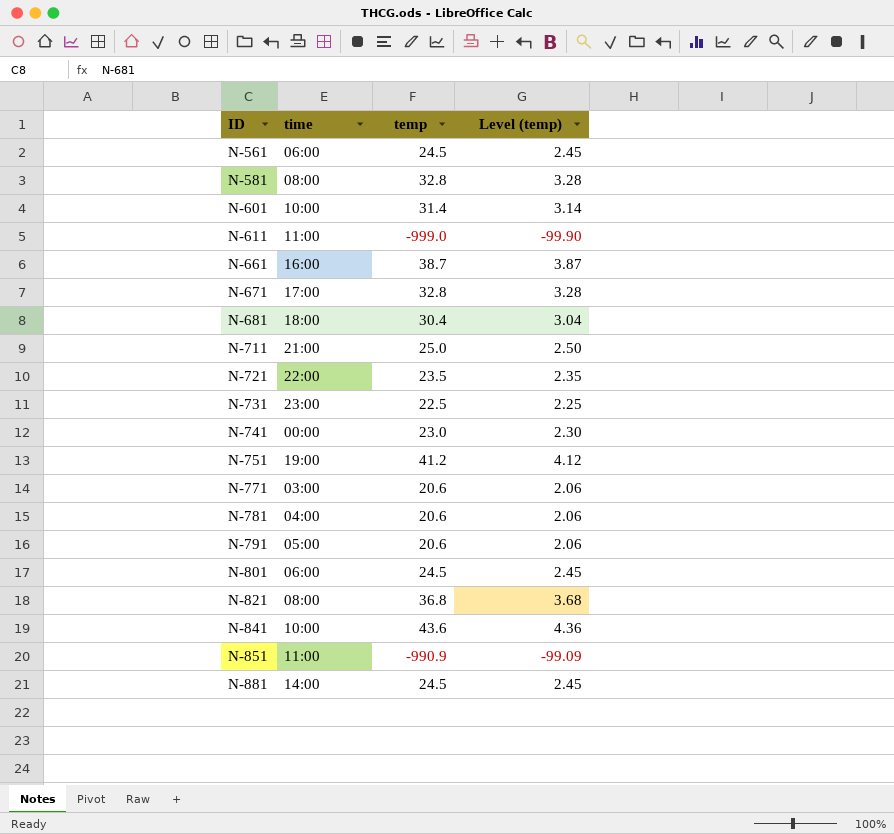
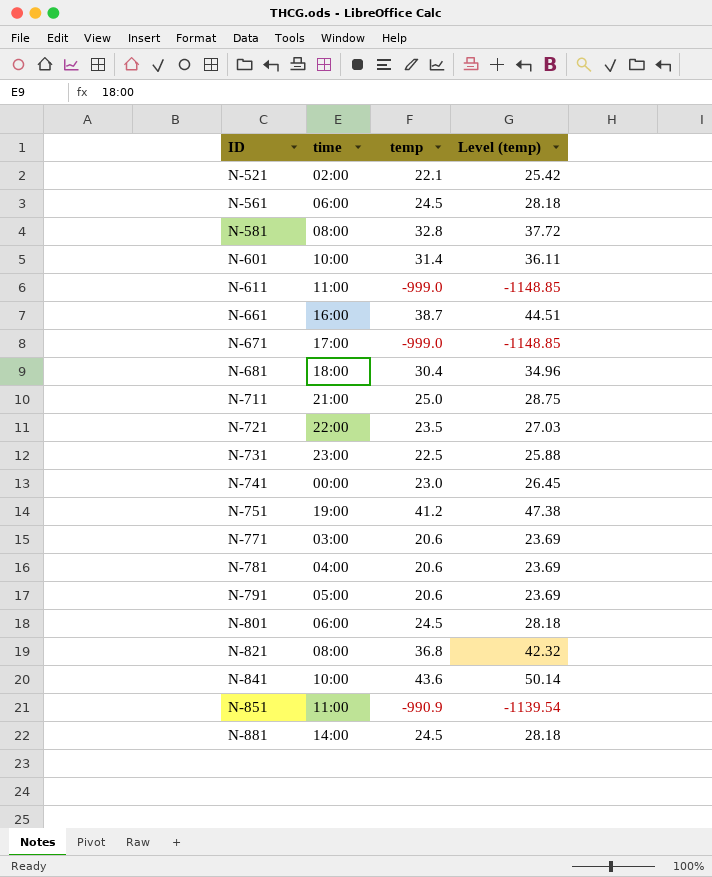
column Level (temp) | formula: [temp] * 0.1 -> [temp] * 1.15
row N-521: none -> 02:00 | 22.1 | 25.42
N-671 | temp: 32.8 -> -999.0

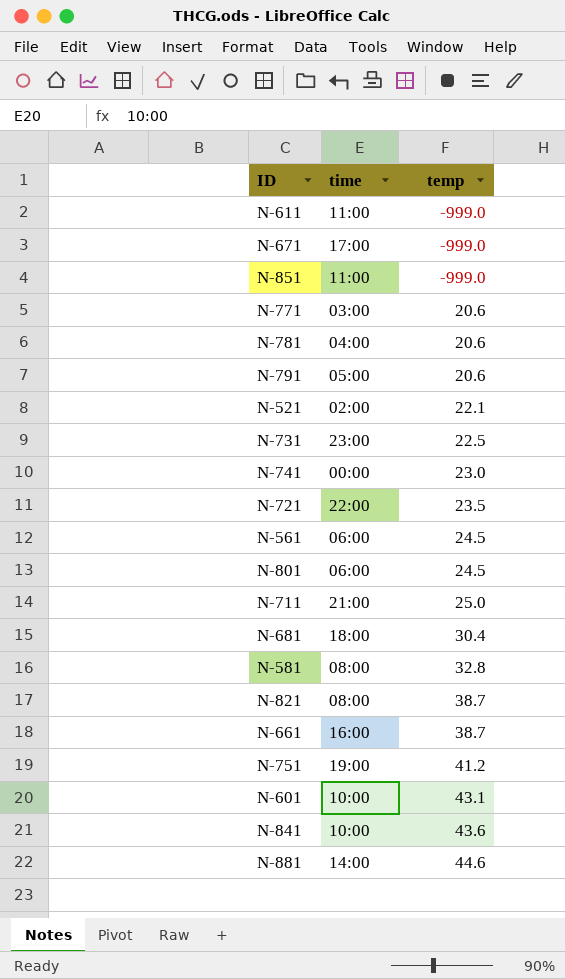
row order: ID ascending -> temp ascending
column Level (temp) | formula: [temp] * 1.15 -> none
N-851 | temp: -990.9 -> -999.0
N-821 | temp: 36.8 -> 38.7
N-601 | temp: 31.4 -> 43.1
N-881 | temp: 24.5 -> 44.6

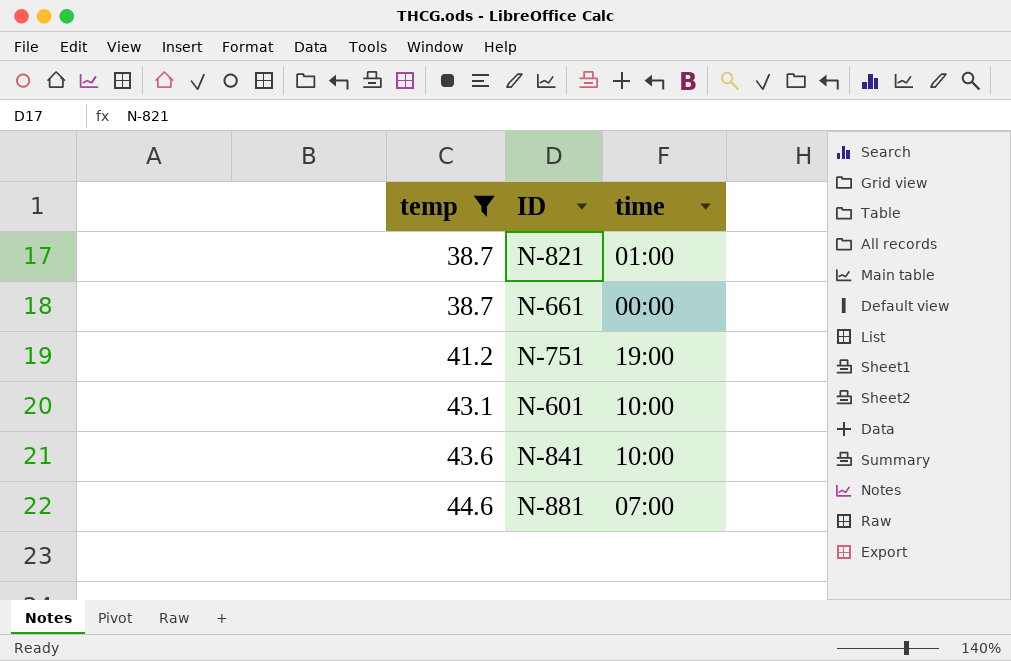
filter: none -> temp >= 38.7
column temp | position: 3 -> 1
N-821 | time: 08:00 -> 01:00
N-661 | time: 16:00 -> 00:00
N-881 | time: 14:00 -> 07:00

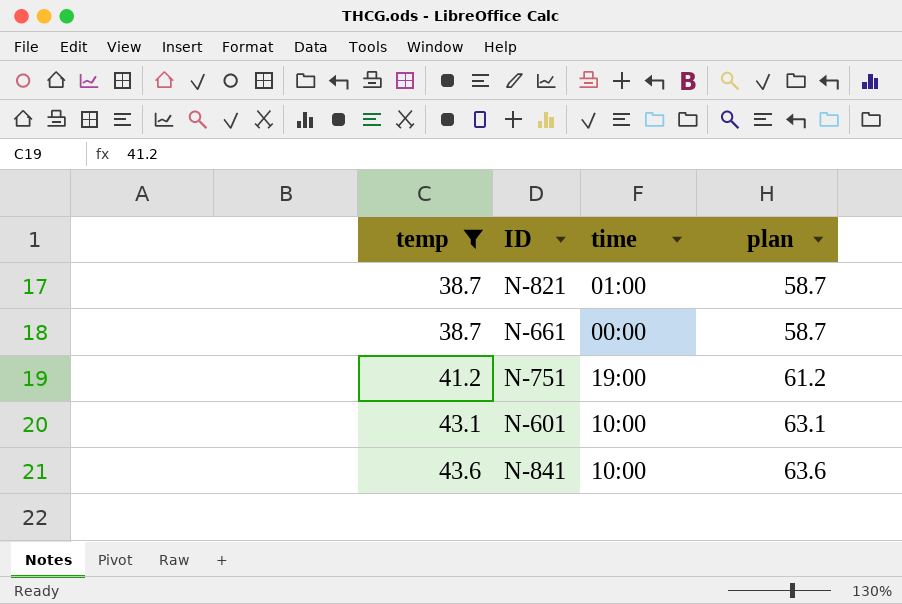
column plan | formula: none -> [temp] + 20
row N-881: 44.6 | 07:00 -> none

